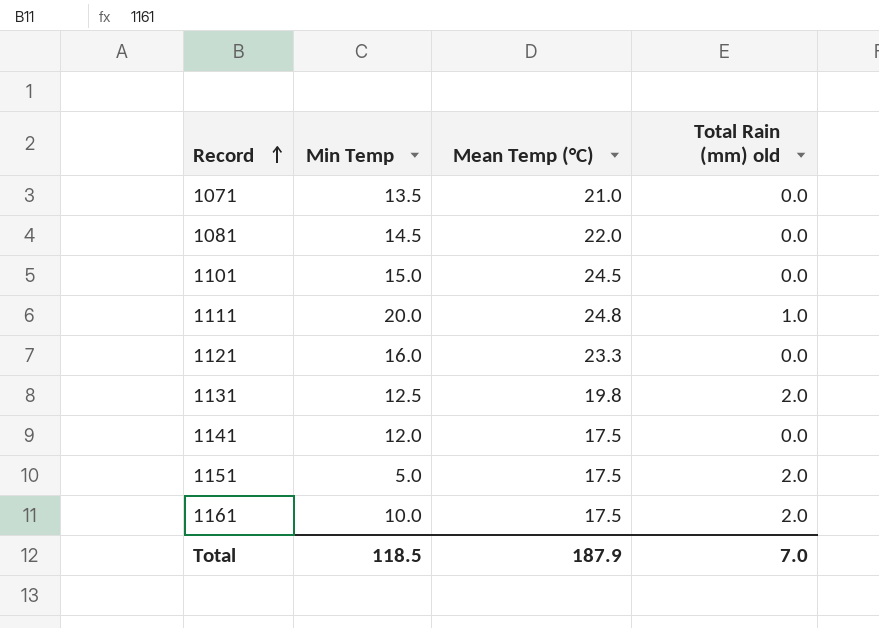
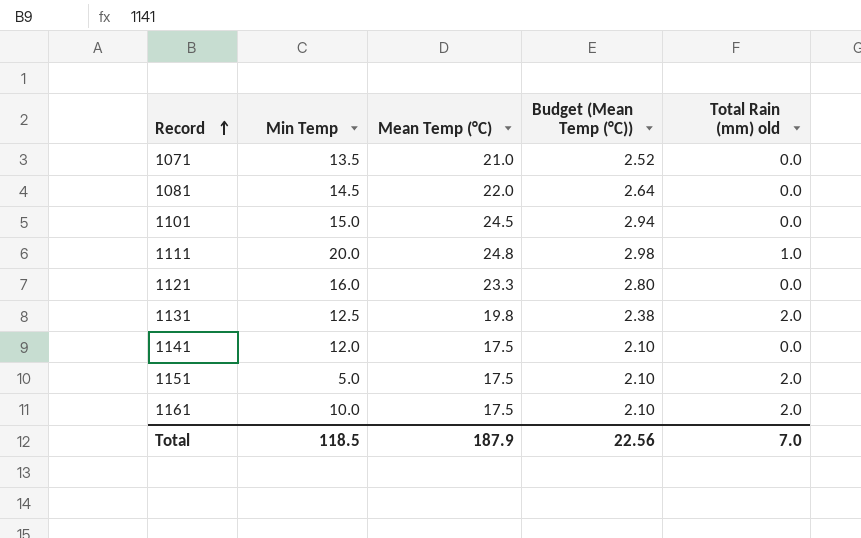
column Budget (Mean Temp (°C)) | formula: none -> [Mean Temp (°C)] * 0.12

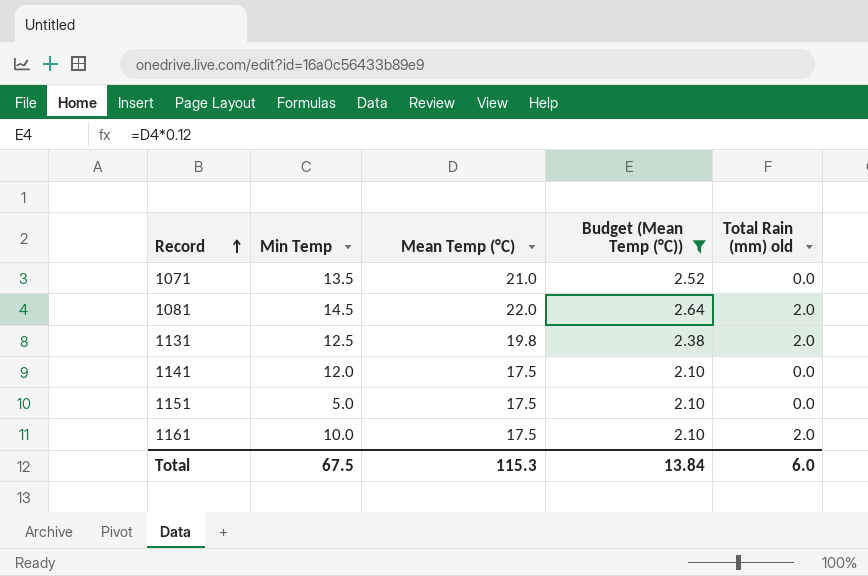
filter: none -> Budget (Mean Temp (°C)) <= 2.64
1081 | Total Rain (mm) old: 0.0 -> 2.0
1151 | Total Rain (mm) old: 2.0 -> 0.0
Total | Min Temp: 118.5 -> 67.5
Total | Mean Temp (°C): 187.9 -> 115.3
Total | Budget (Mean Temp (°C)): 22.56 -> 13.84
Total | Total Rain (mm) old: 7.0 -> 6.0

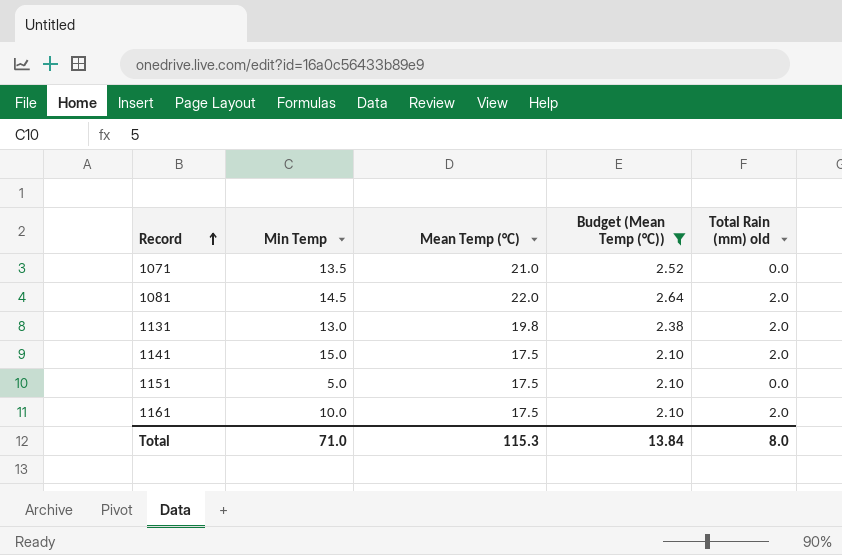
1131 | Min Temp: 12.5 -> 13.0
1141 | Min Temp: 12.0 -> 15.0
1141 | Total Rain (mm) old: 0.0 -> 2.0
Total | Min Temp: 67.5 -> 71.0
Total | Total Rain (mm) old: 6.0 -> 8.0

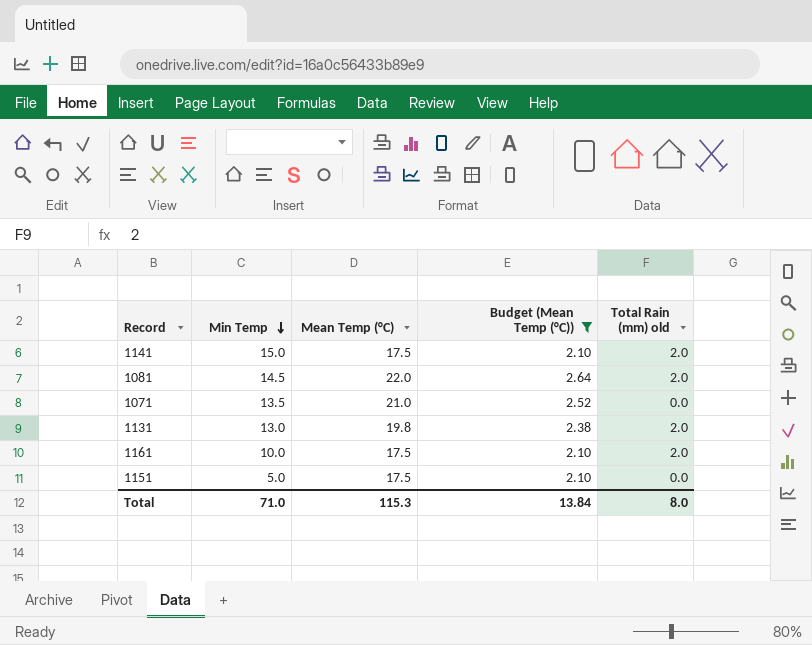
row order: Record ascending -> Min Temp descending

